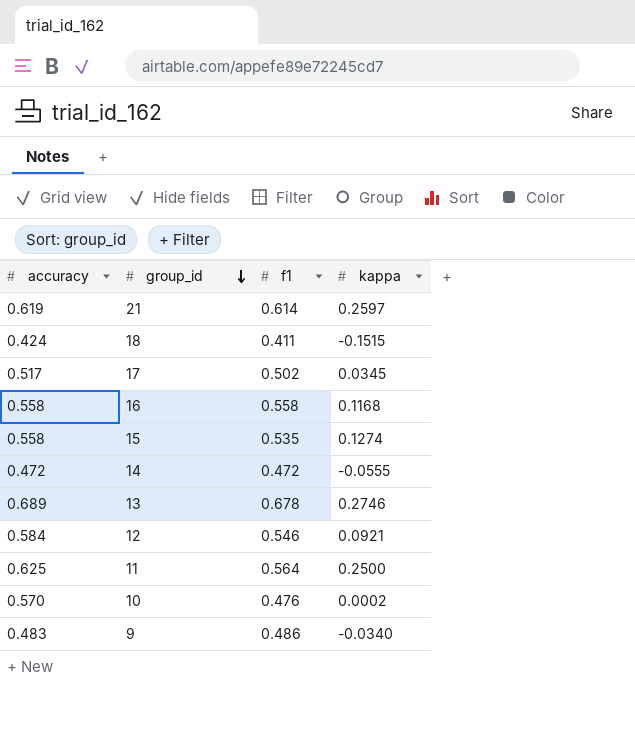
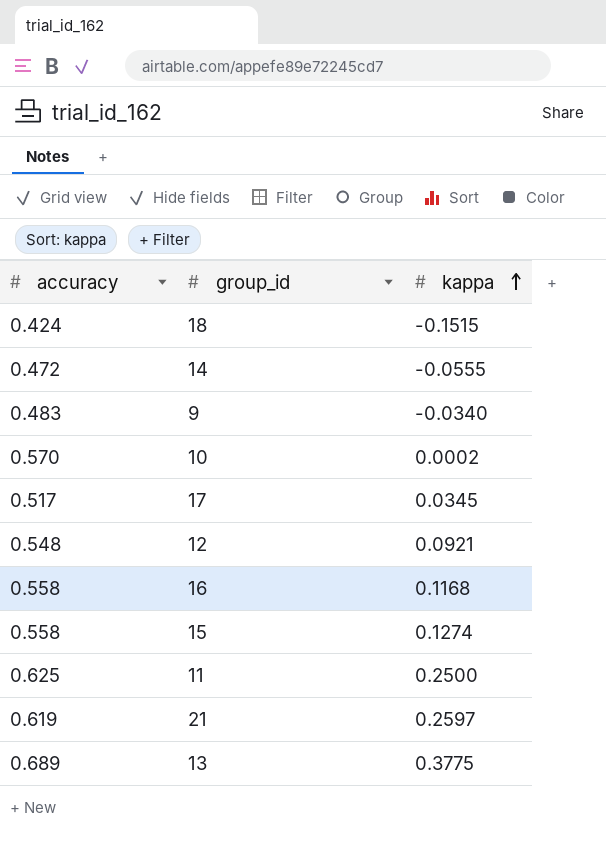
row order: group_id descending -> kappa ascending
column f1 | position: 3 -> none
12 | accuracy: 0.584 -> 0.548
13 | kappa: 0.2746 -> 0.3775

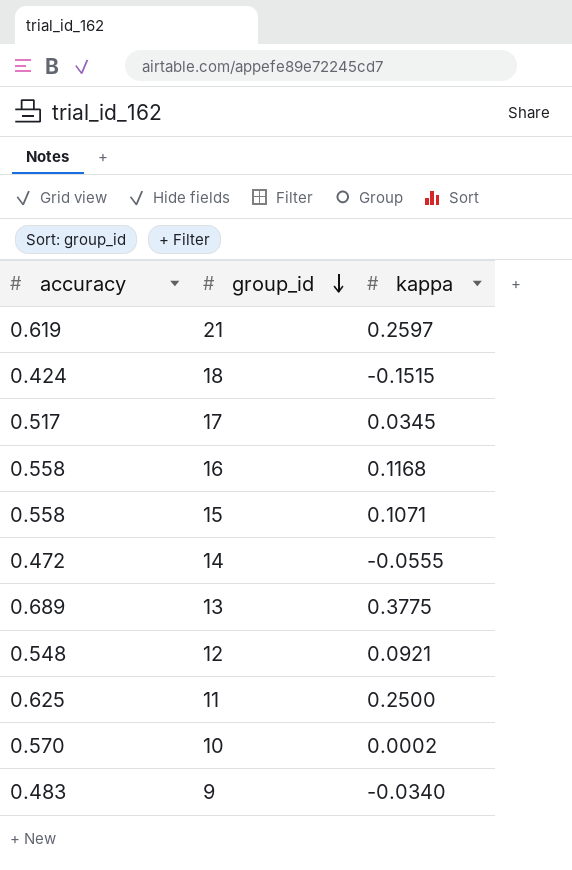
row order: kappa ascending -> group_id descending
15 | kappa: 0.1274 -> 0.1071

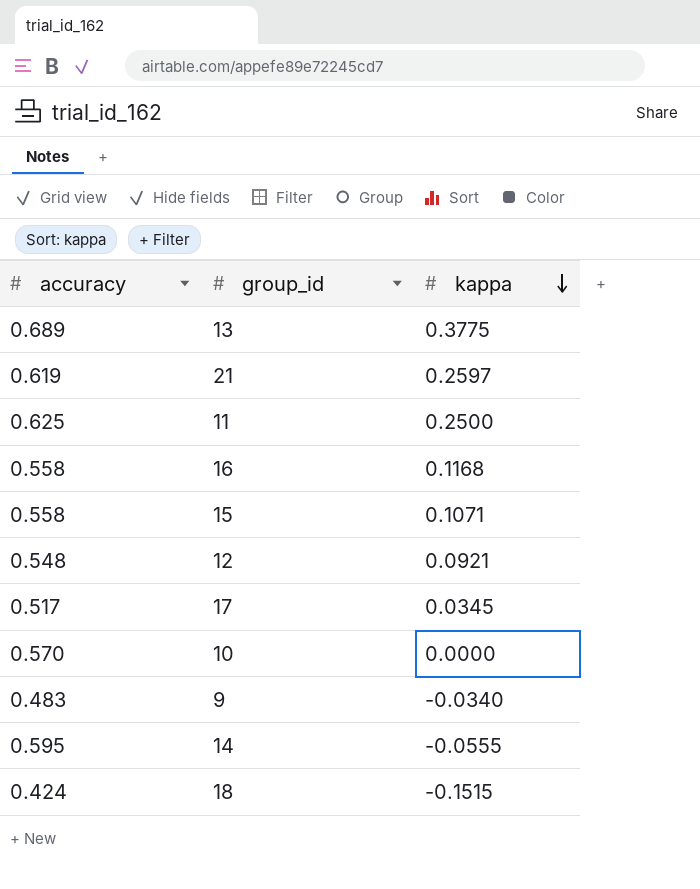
row order: group_id descending -> kappa descending
10 | kappa: 0.0002 -> 0.0000
14 | accuracy: 0.472 -> 0.595

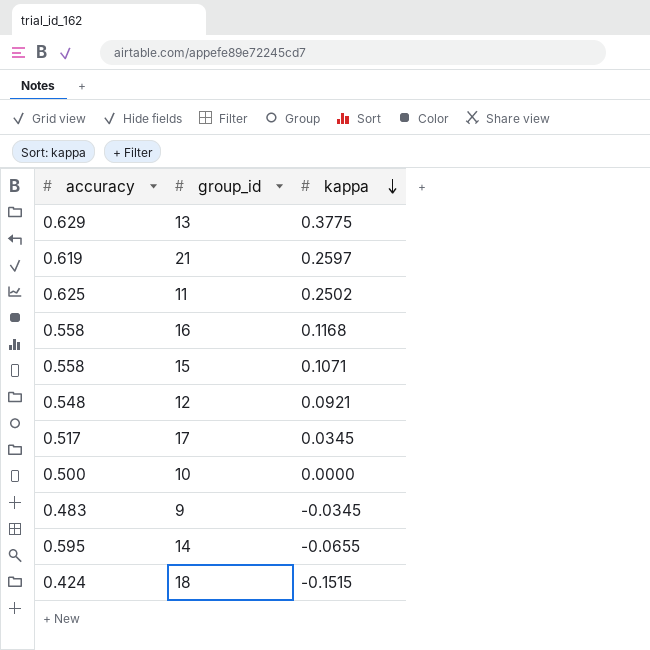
13 | accuracy: 0.689 -> 0.629
11 | kappa: 0.2500 -> 0.2502
10 | accuracy: 0.570 -> 0.500
9 | kappa: -0.0340 -> -0.0345
14 | kappa: -0.0555 -> -0.0655

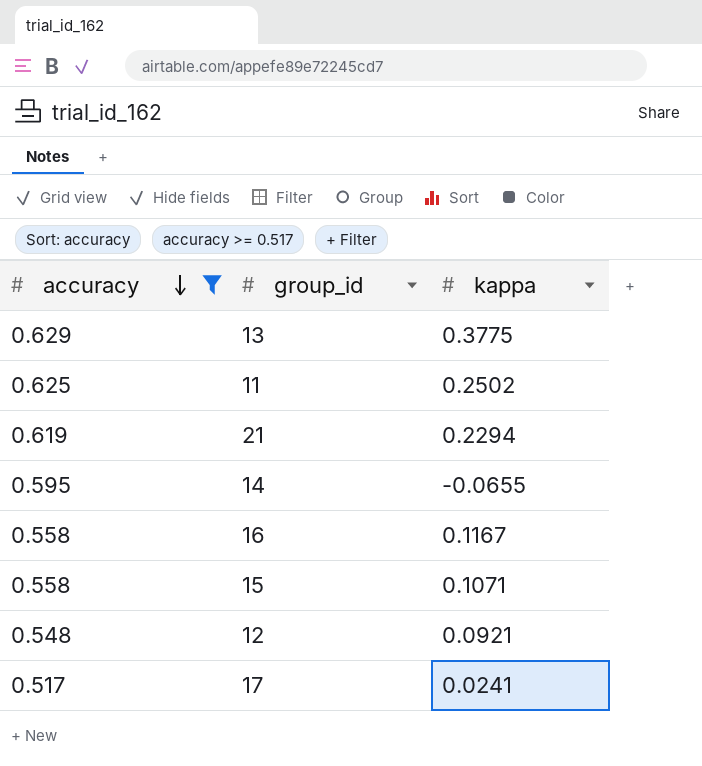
filter: none -> accuracy >= 0.517
row order: kappa descending -> accuracy descending
21 | kappa: 0.2597 -> 0.2294
16 | kappa: 0.1168 -> 0.1167
17 | kappa: 0.0345 -> 0.0241

